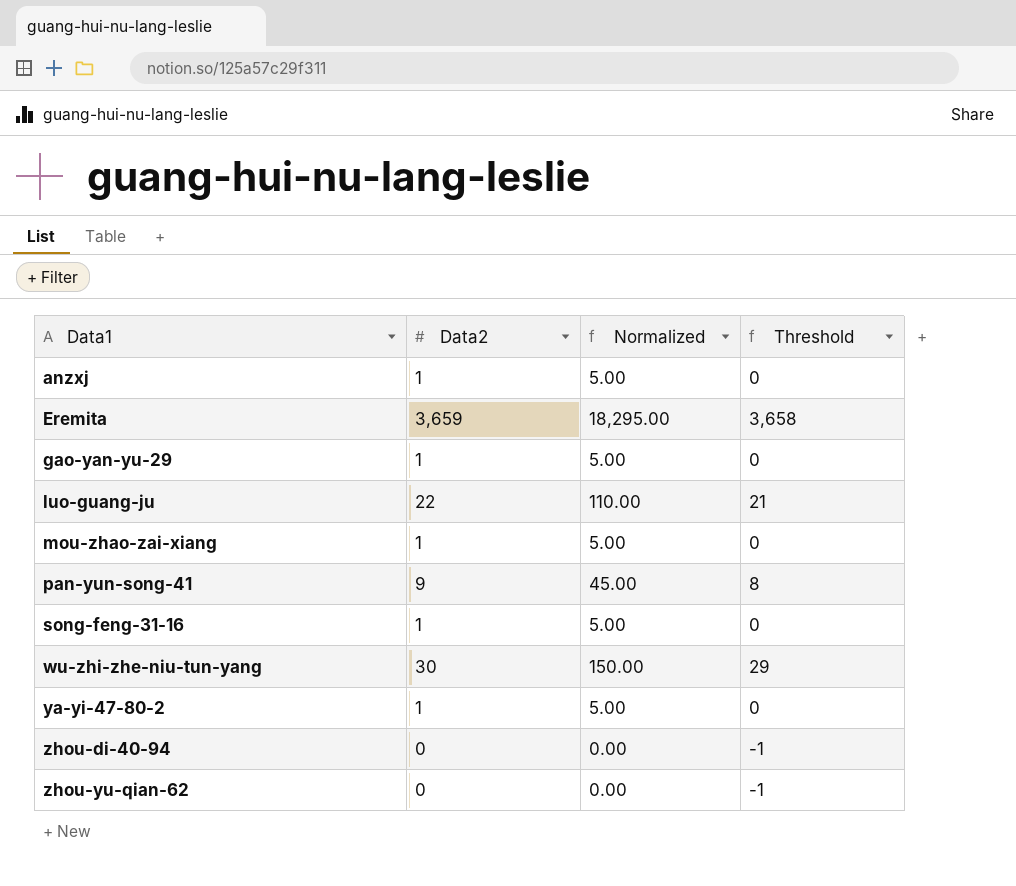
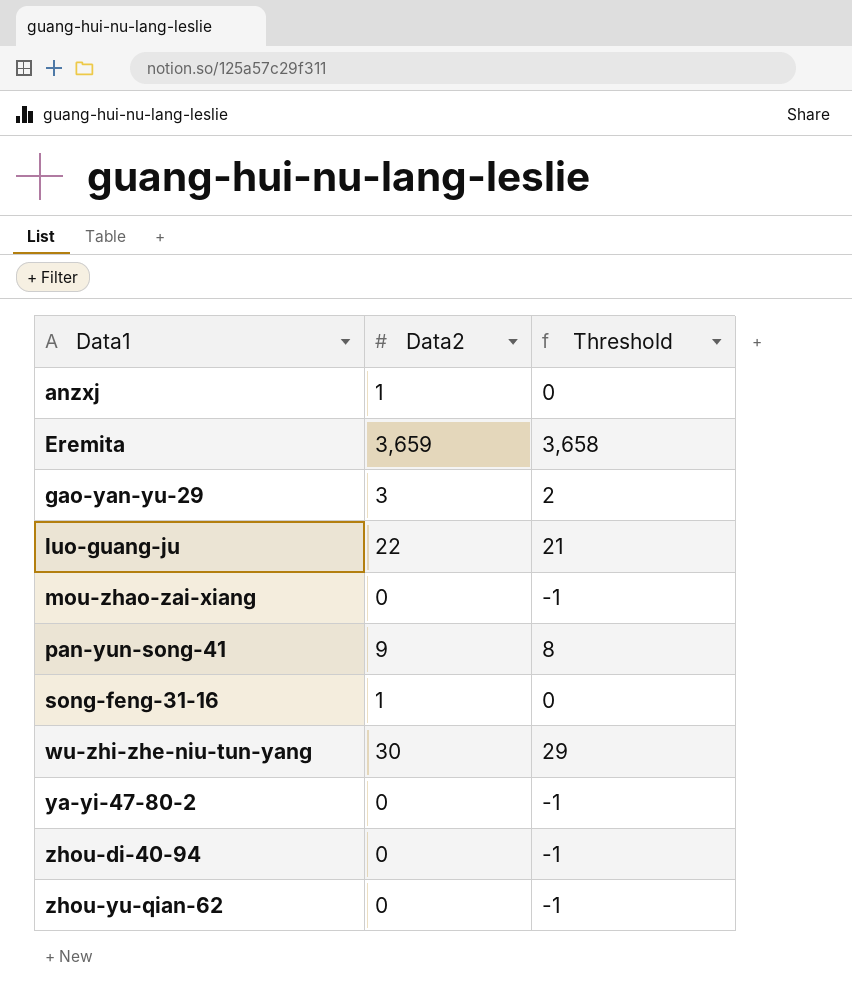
column Normalized | formula: [Data2] * 5 -> none
gao-yan-yu-29 | Data2: 1 -> 3
gao-yan-yu-29 | Threshold: 0 -> 2
mou-zhao-zai-xiang | Data2: 1 -> 0
mou-zhao-zai-xiang | Threshold: 0 -> -1
ya-yi-47-80-2 | Data2: 1 -> 0
ya-yi-47-80-2 | Threshold: 0 -> -1

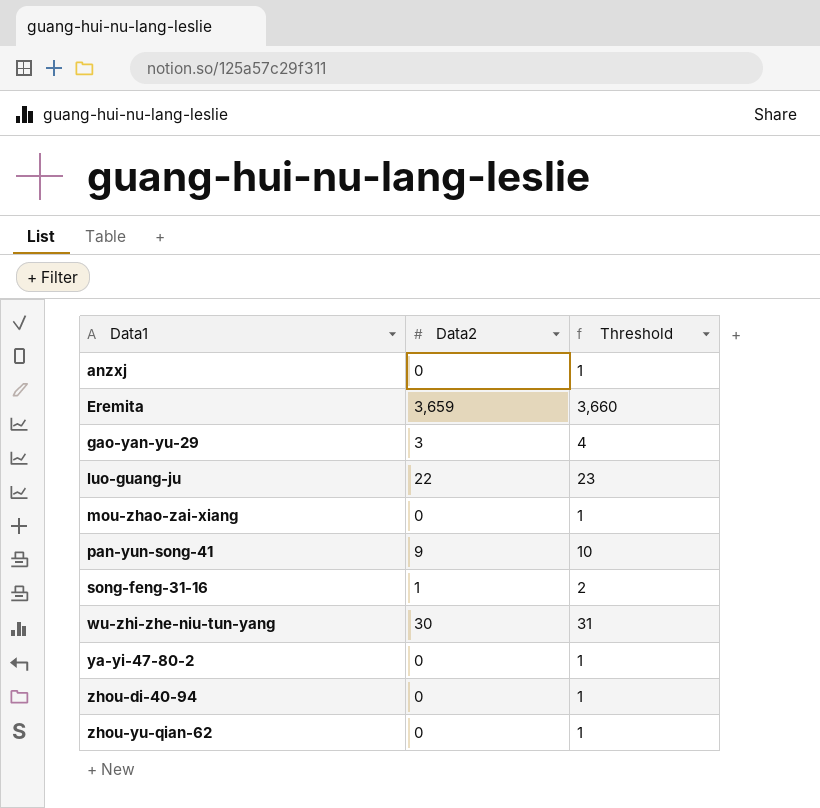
column Threshold | formula: [Data2] - 1 -> [Data2] + 1
anzxj | Data2: 1 -> 0

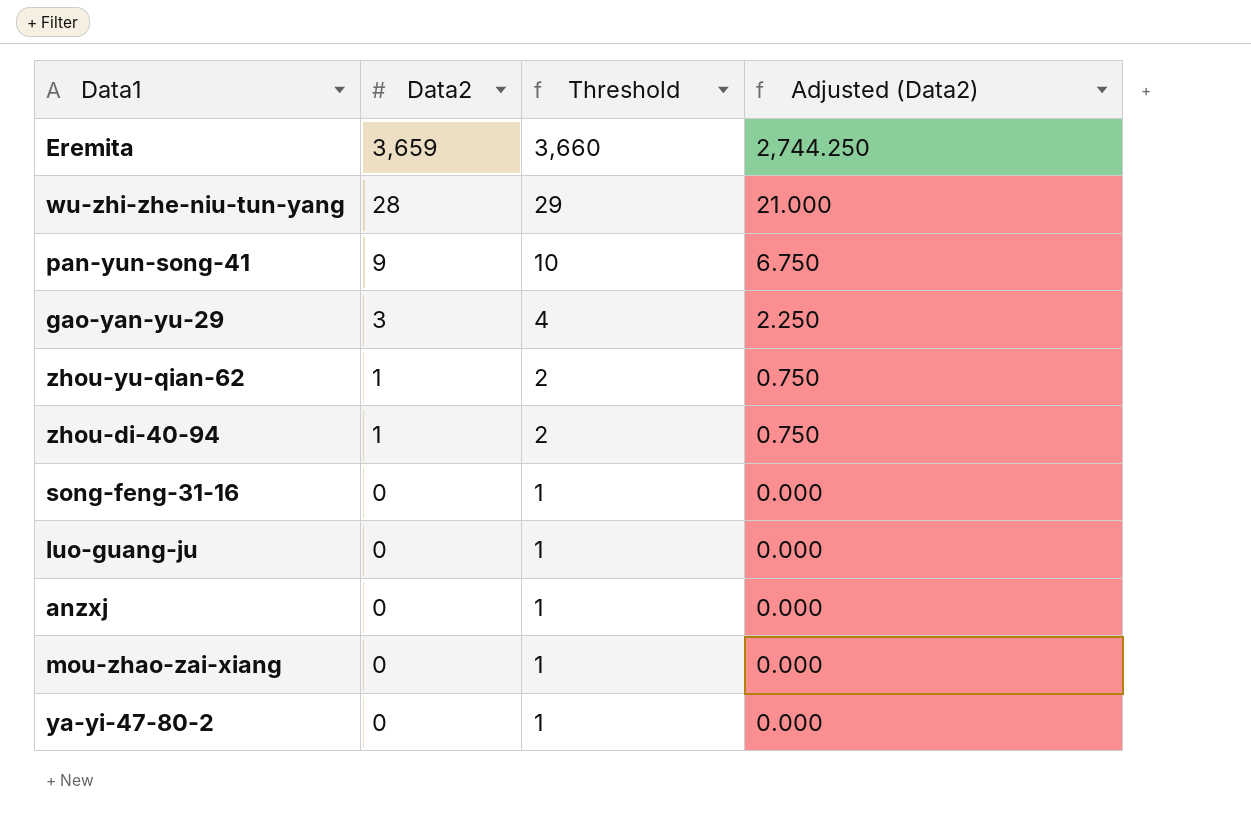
row order: Data1 ascending -> Data2 descending
column Adjusted (Data2) | formula: none -> [Data2] * 0.75
wu-zhi-zhe-niu-tun-yang | Data2: 30 -> 28
wu-zhi-zhe-niu-tun-yang | Threshold: 31 -> 29
zhou-yu-qian-62 | Data2: 0 -> 1
zhou-yu-qian-62 | Threshold: 1 -> 2
zhou-di-40-94 | Data2: 0 -> 1
zhou-di-40-94 | Threshold: 1 -> 2
song-feng-31-16 | Data2: 1 -> 0
song-feng-31-16 | Threshold: 2 -> 1
luo-guang-ju | Data2: 22 -> 0
luo-guang-ju | Threshold: 23 -> 1

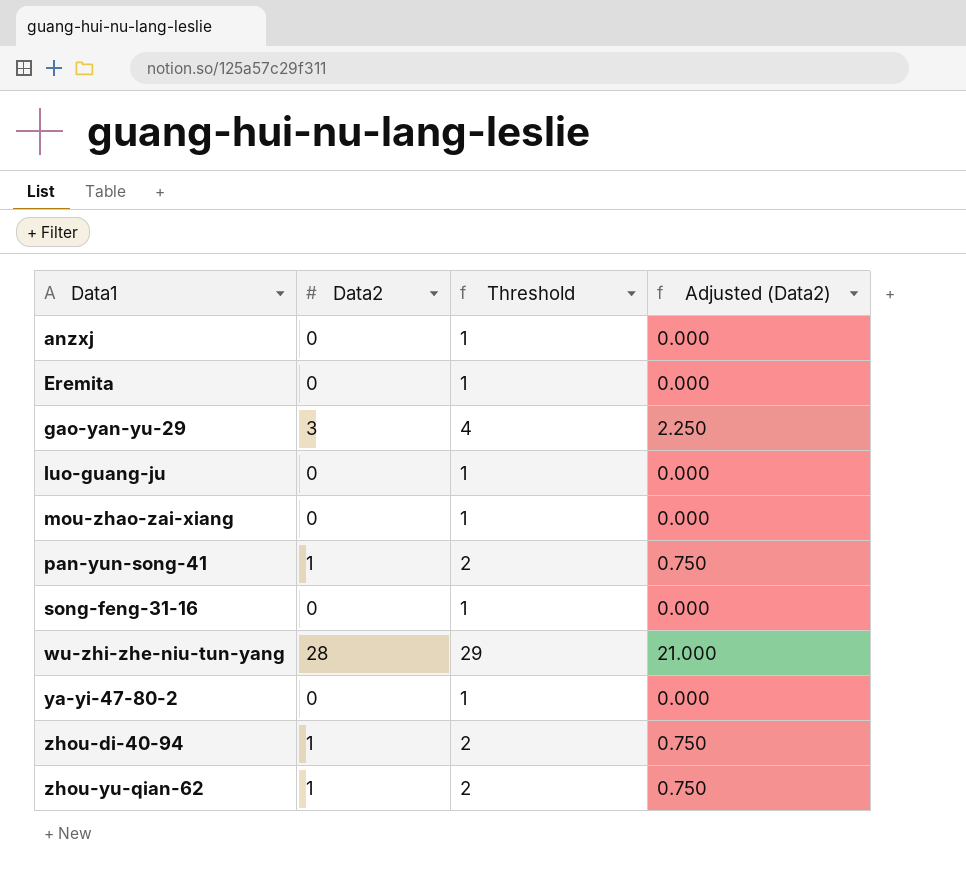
row order: Data2 descending -> Data1 ascending
Eremita | Data2: 3,659 -> 0
Eremita | Threshold: 3,660 -> 1
Eremita | Adjusted (Data2): 2,744.250 -> 0.000
pan-yun-song-41 | Data2: 9 -> 1
pan-yun-song-41 | Threshold: 10 -> 2
pan-yun-song-41 | Adjusted (Data2): 6.750 -> 0.750

